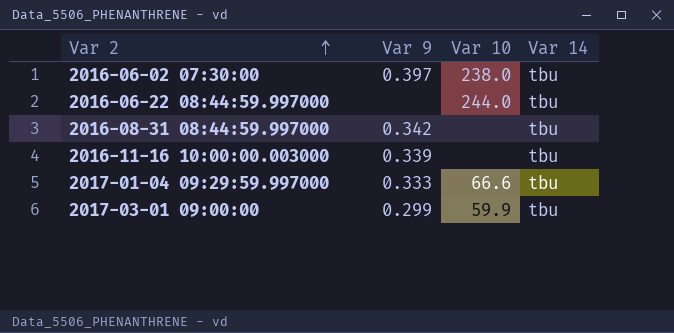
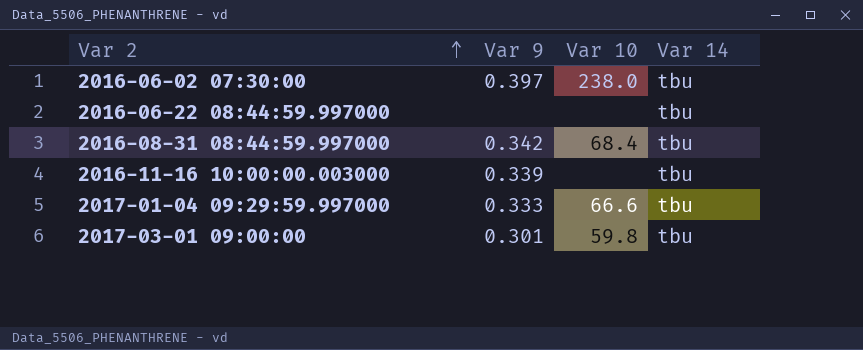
2016-06-22 08:44:59.997000 | Var 10: 244.0 -> none
2016-08-31 08:44:59.997000 | Var 10: none -> 68.4
2017-03-01 09:00:00 | Var 9: 0.299 -> 0.301
2017-03-01 09:00:00 | Var 10: 59.9 -> 59.8

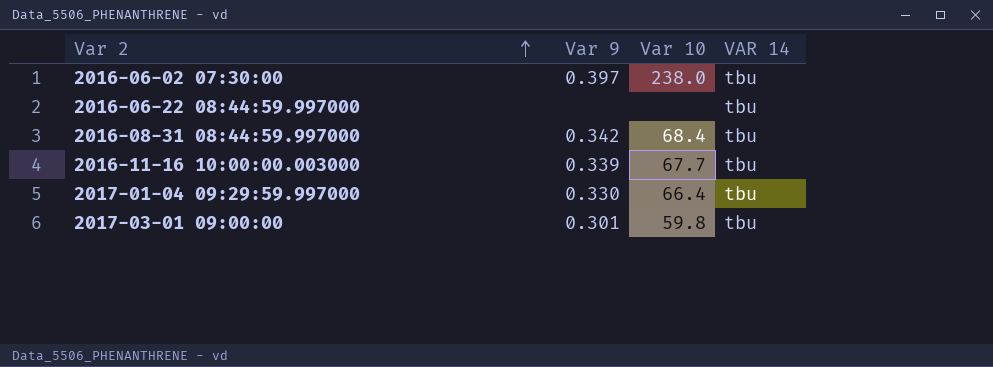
column name: Var 14 -> VAR 14
2016-11-16 10:00:00.003000 | Var 10: none -> 67.7
2017-01-04 09:29:59.997000 | Var 9: 0.333 -> 0.330
2017-01-04 09:29:59.997000 | Var 10: 66.6 -> 66.4

